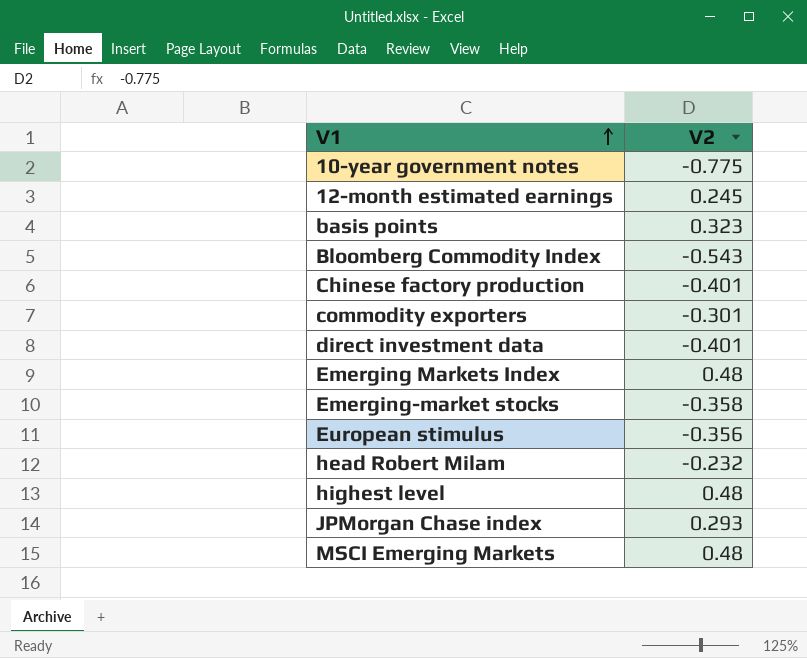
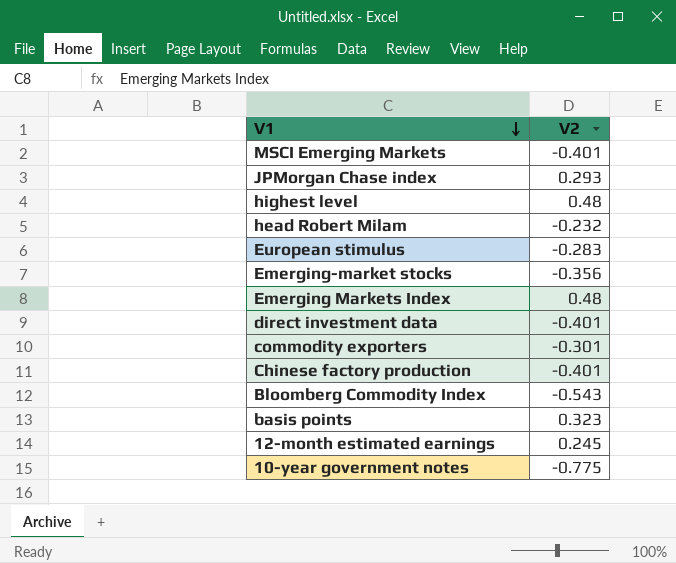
row order: V1 ascending -> V1 descending
MSCI Emerging Markets | V2: 0.48 -> -0.401
European stimulus | V2: -0.356 -> -0.283
Emerging-market stocks | V2: -0.358 -> -0.356

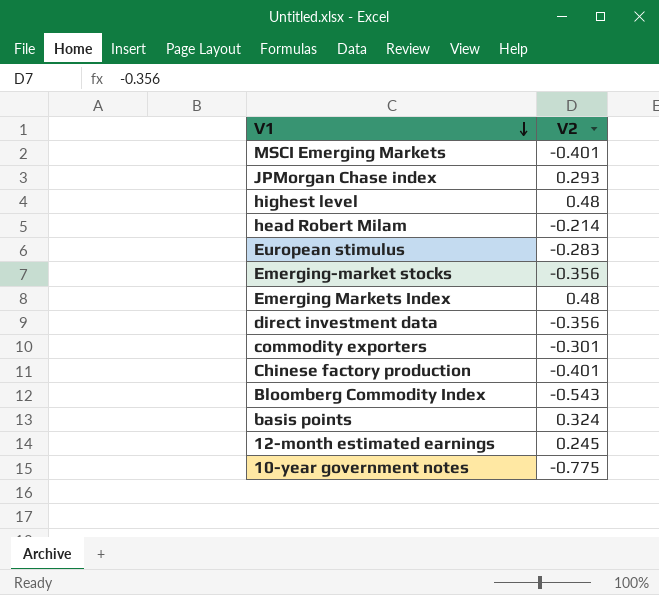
head Robert Milam | V2: -0.232 -> -0.214
direct investment data | V2: -0.401 -> -0.356
basis points | V2: 0.323 -> 0.324

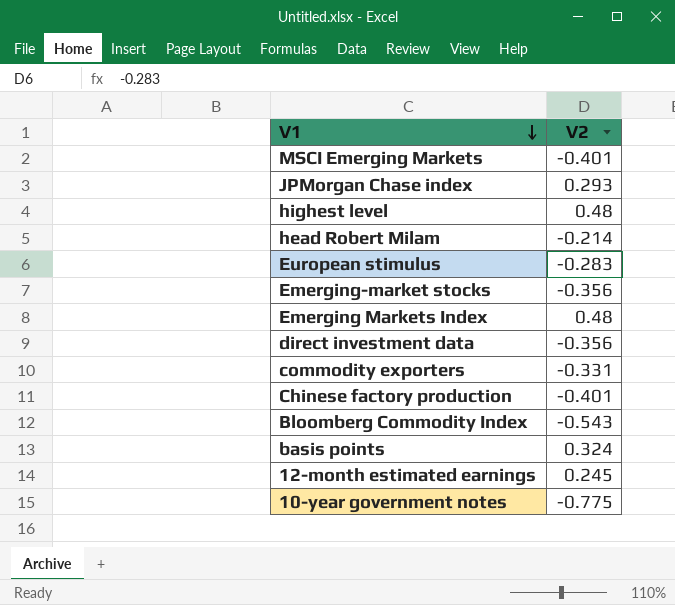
commodity exporters | V2: -0.301 -> -0.331

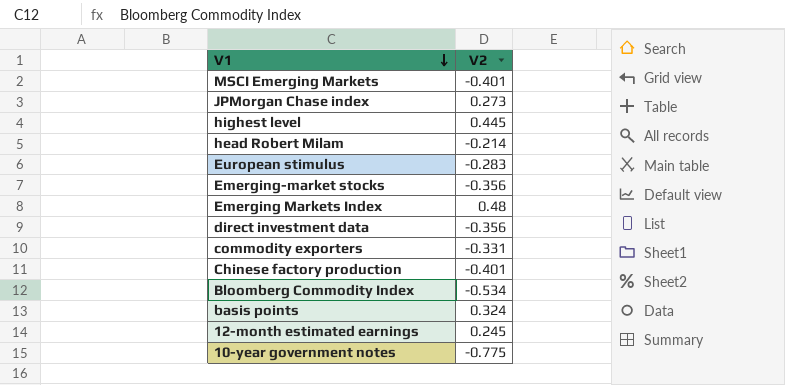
JPMorgan Chase index | V2: 0.293 -> 0.273
highest level | V2: 0.48 -> 0.445
Bloomberg Commodity Index | V2: -0.543 -> -0.534

